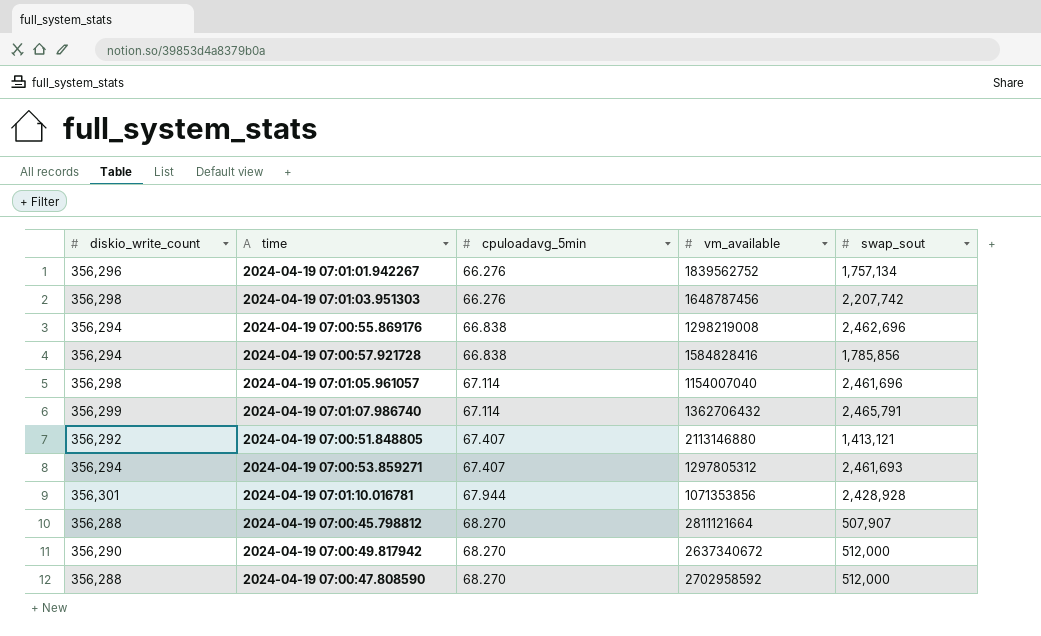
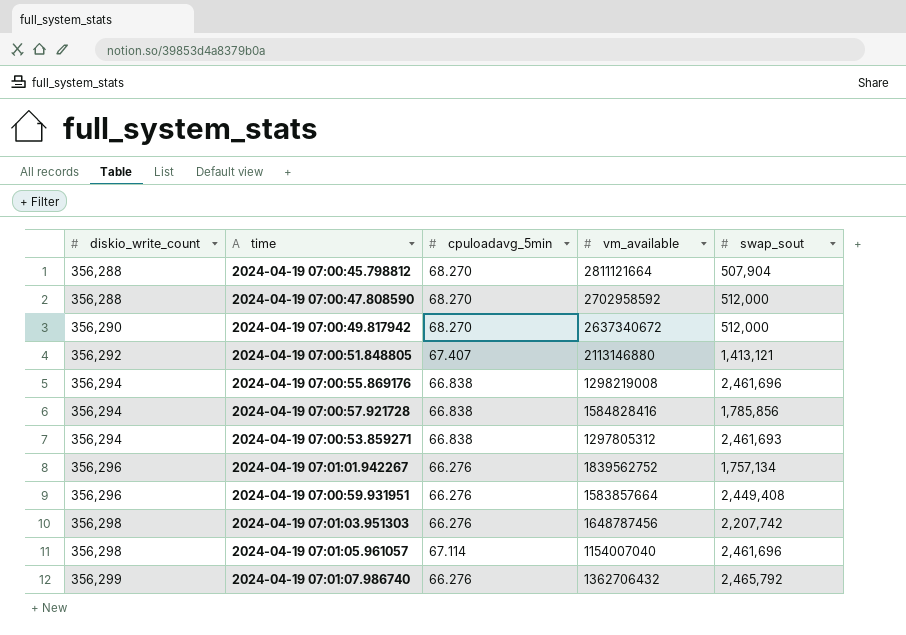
row order: cpuloadavg_5min ascending -> diskio_write_count ascending
row 2024-04-19 07:01:10.016781: 356,301 | 67.944 | 1071353856 | 2,428,928 -> none
2024-04-19 07:00:45.798812 | swap_sout: 507,907 -> 507,904
2024-04-19 07:00:55.869176 | swap_sout: 2,462,696 -> 2,461,696
2024-04-19 07:00:53.859271 | cpuloadavg_5min: 67.407 -> 66.838
row 2024-04-19 07:00:59.931951: none -> 356,296 | 66.276 | 1583857664 | 2,449,408
2024-04-19 07:01:07.986740 | cpuloadavg_5min: 67.114 -> 66.276
2024-04-19 07:01:07.986740 | swap_sout: 2,465,791 -> 2,465,792

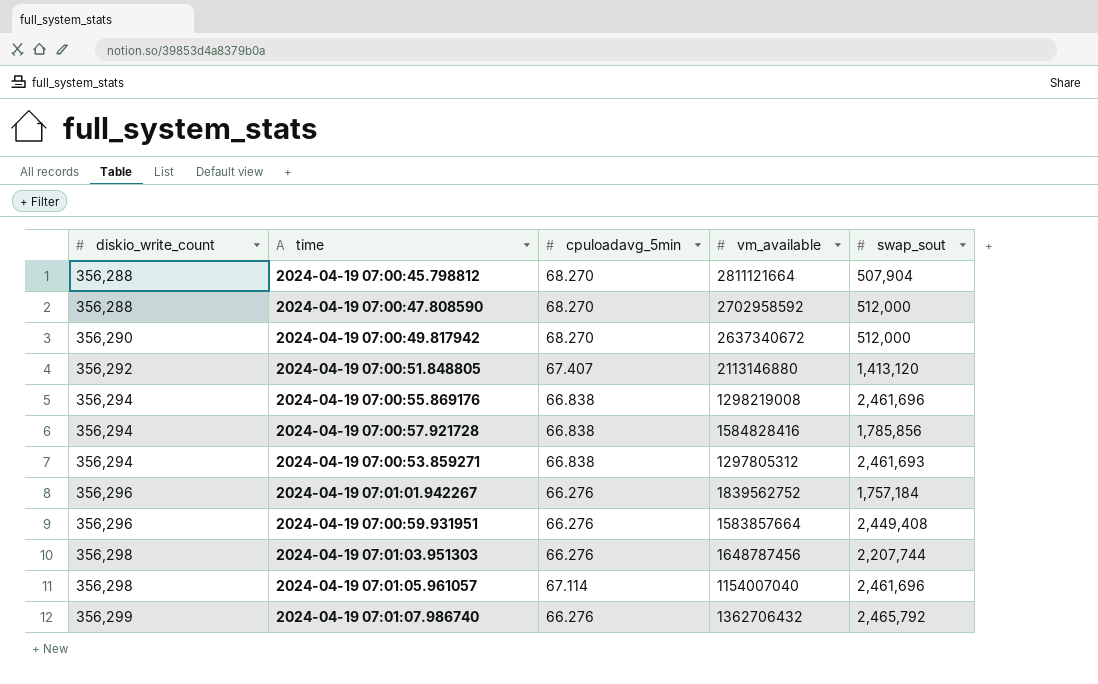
2024-04-19 07:00:51.848805 | swap_sout: 1,413,121 -> 1,413,120
2024-04-19 07:01:01.942267 | swap_sout: 1,757,134 -> 1,757,184
2024-04-19 07:01:03.951303 | swap_sout: 2,207,742 -> 2,207,744

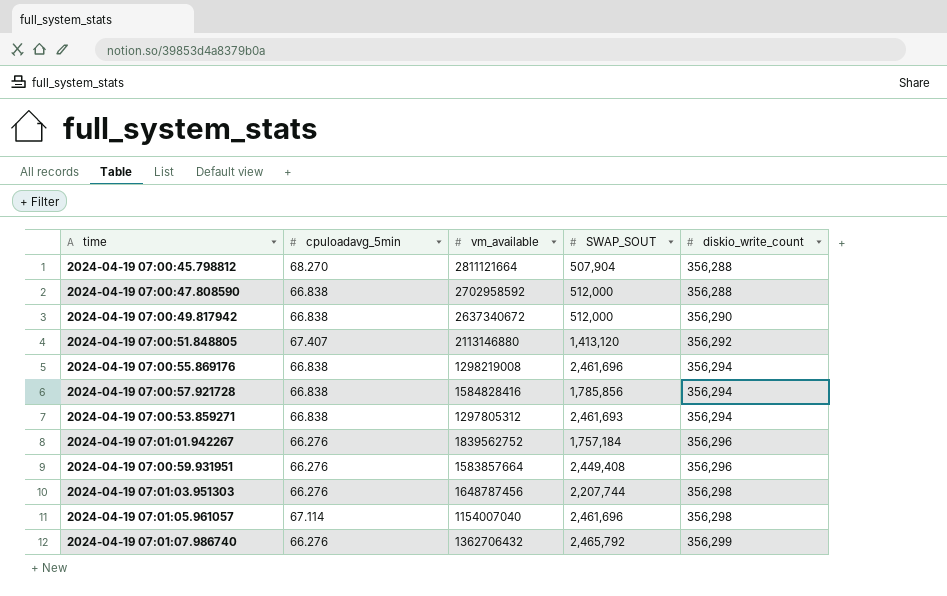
column name: swap_sout -> SWAP_SOUT
column diskio_write_count | position: 1 -> 5
2024-04-19 07:00:47.808590 | cpuloadavg_5min: 68.270 -> 66.838
2024-04-19 07:00:49.817942 | cpuloadavg_5min: 68.270 -> 66.838

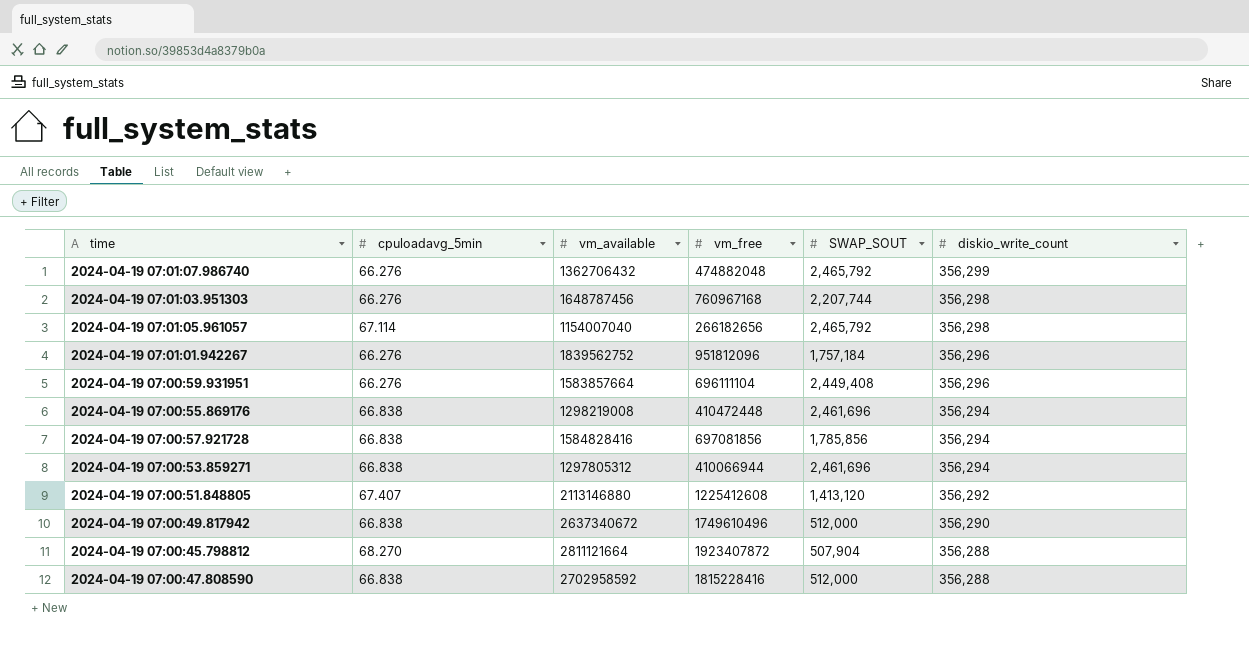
row order: diskio_write_count ascending -> diskio_write_count descending
column vm_free | position: none -> 4
2024-04-19 07:01:05.961057 | SWAP_SOUT: 2,461,696 -> 2,465,792
2024-04-19 07:00:53.859271 | SWAP_SOUT: 2,461,693 -> 2,461,696

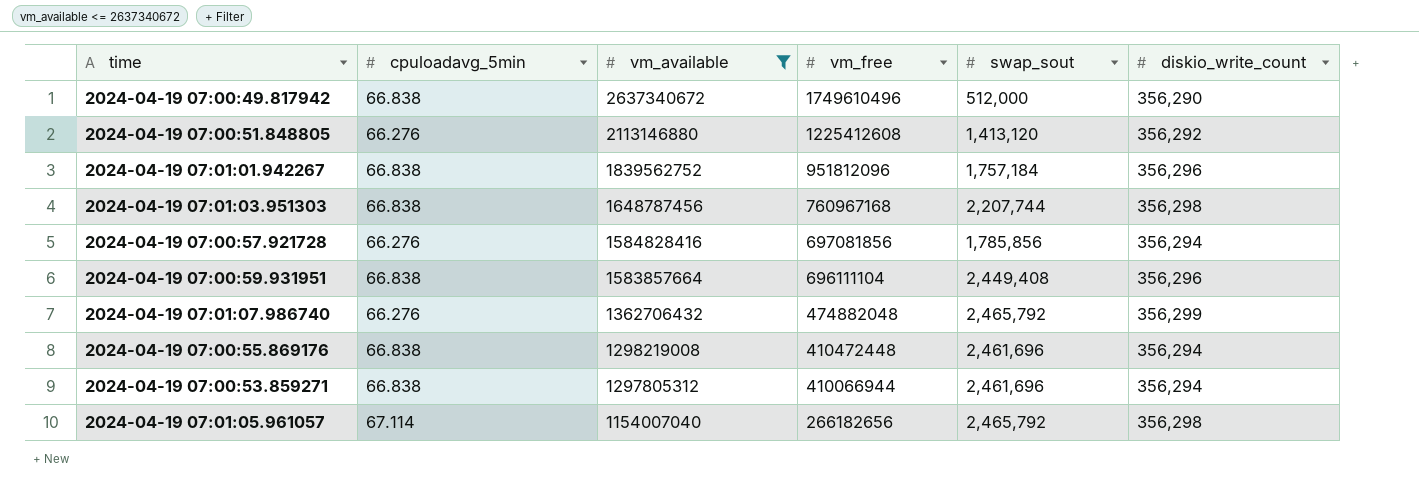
filter: none -> vm_available <= 2637340672
row order: diskio_write_count descending -> vm_available descending
column name: SWAP_SOUT -> swap_sout
2024-04-19 07:00:51.848805 | cpuloadavg_5min: 67.407 -> 66.276
2024-04-19 07:01:01.942267 | cpuloadavg_5min: 66.276 -> 66.838
2024-04-19 07:01:03.951303 | cpuloadavg_5min: 66.276 -> 66.838
2024-04-19 07:00:57.921728 | cpuloadavg_5min: 66.838 -> 66.276
2024-04-19 07:00:59.931951 | cpuloadavg_5min: 66.276 -> 66.838

